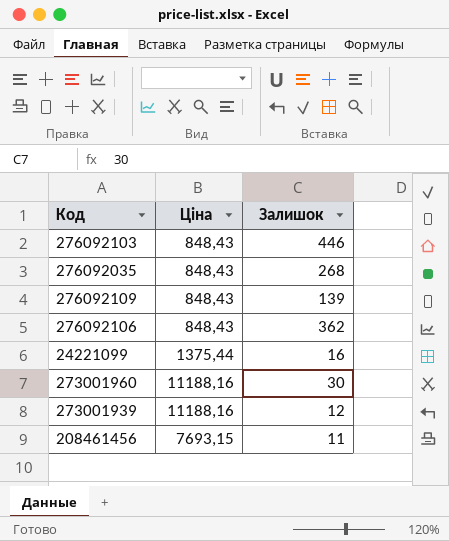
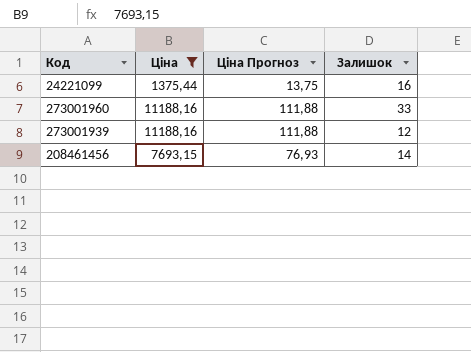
filter: none -> Ціна != 848,43
column Ціна Прогноз | formula: none -> [Ціна] * 0,01
273001960 | Залишок: 30 -> 33
208461456 | Залишок: 11 -> 14

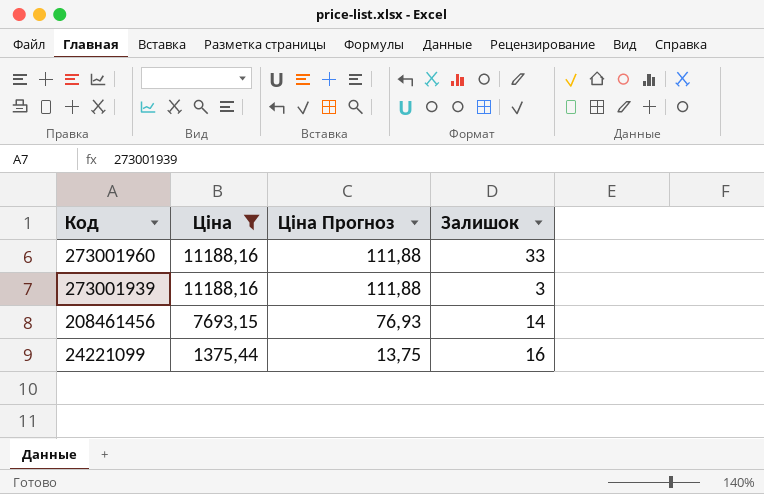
row order: none -> Код descending
273001939 | Залишок: 12 -> 3

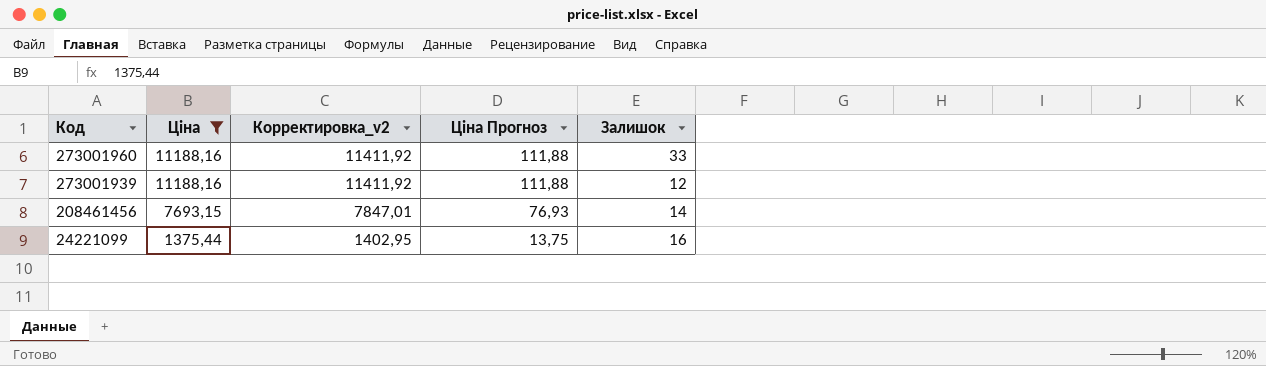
column Корректировка_v2 | formula: none -> [Ціна] * 1,02
273001939 | Залишок: 3 -> 12

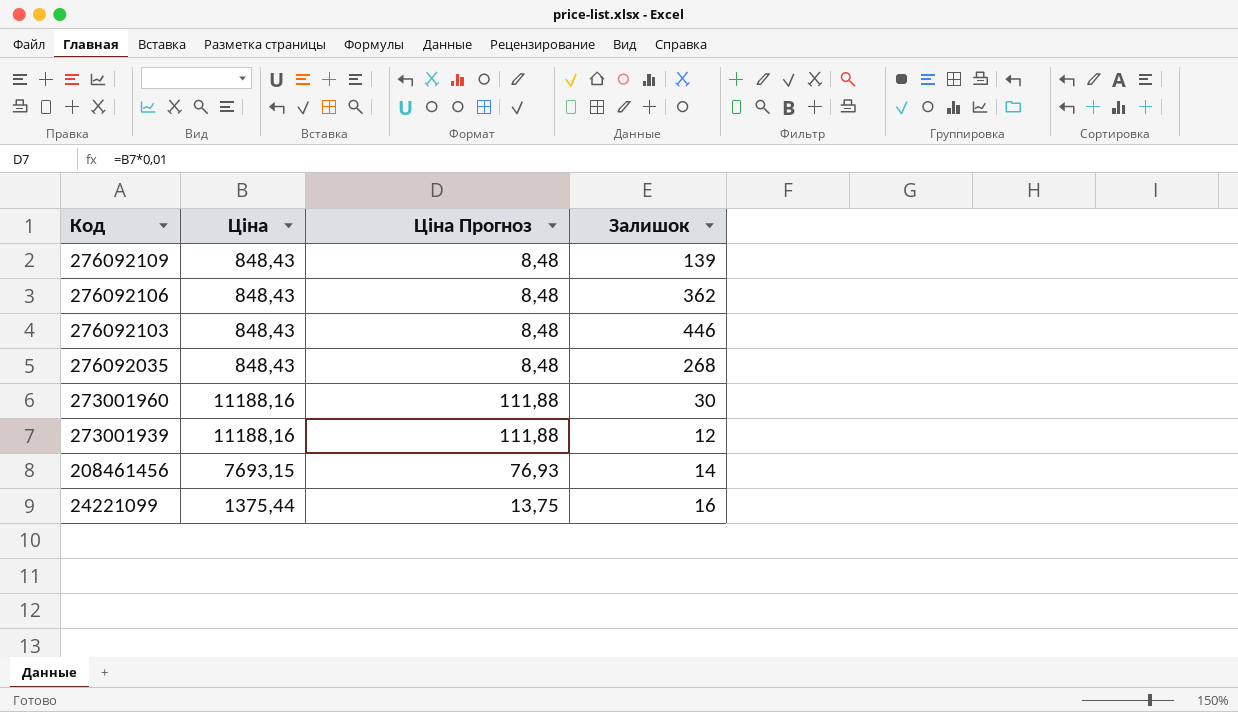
filter: Ціна != 848,43 -> none
column Корректировка_v2 | formula: [Ціна] * 1,02 -> none
273001960 | Залишок: 33 -> 30

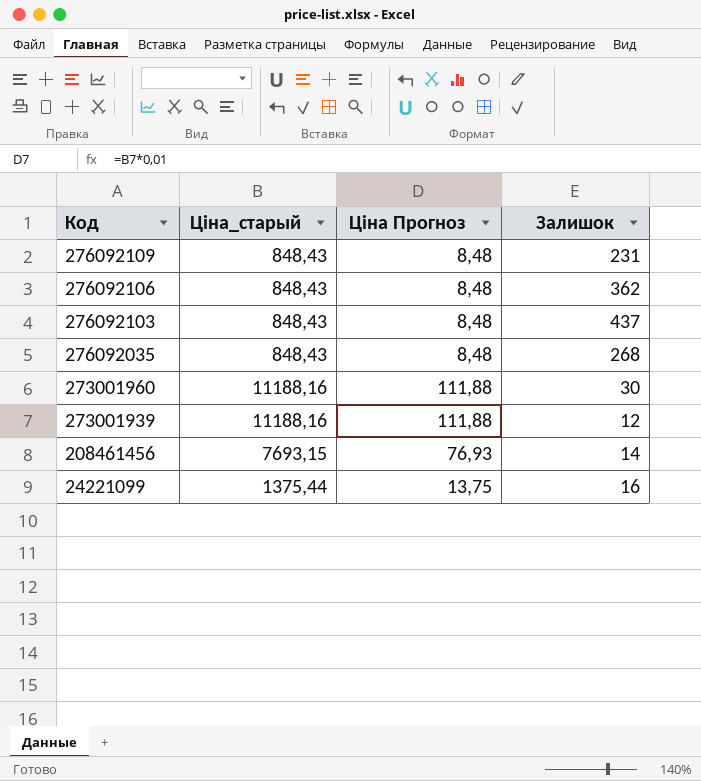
column name: Ціна -> Ціна_старый
276092109 | Залишок: 139 -> 231
276092103 | Залишок: 446 -> 437

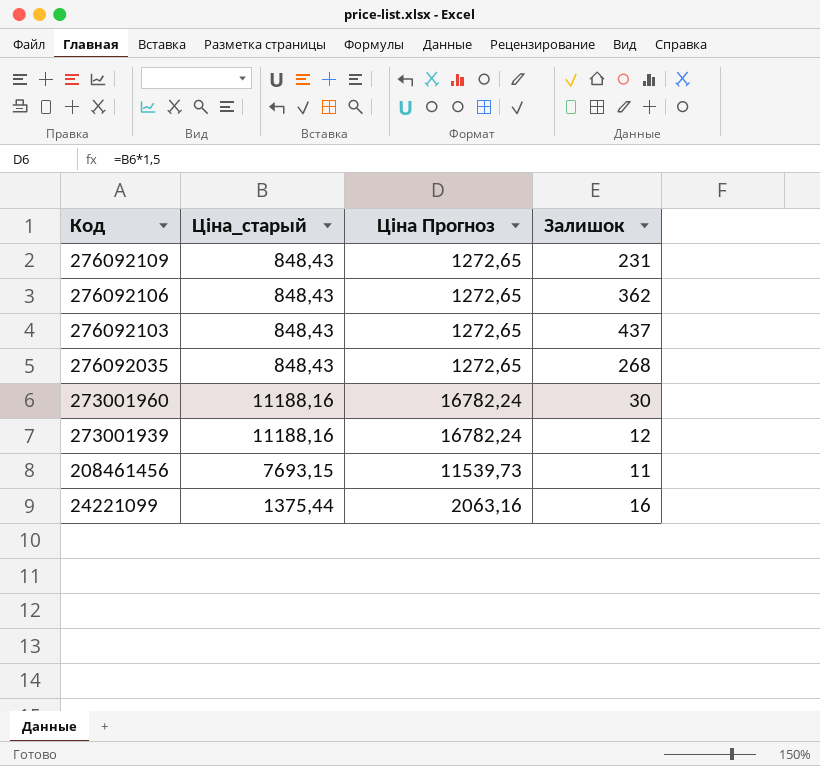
column Ціна Прогноз | formula: [Ціна_старый] * 0,01 -> [Ціна_старый] * 1,5
208461456 | Залишок: 14 -> 11

